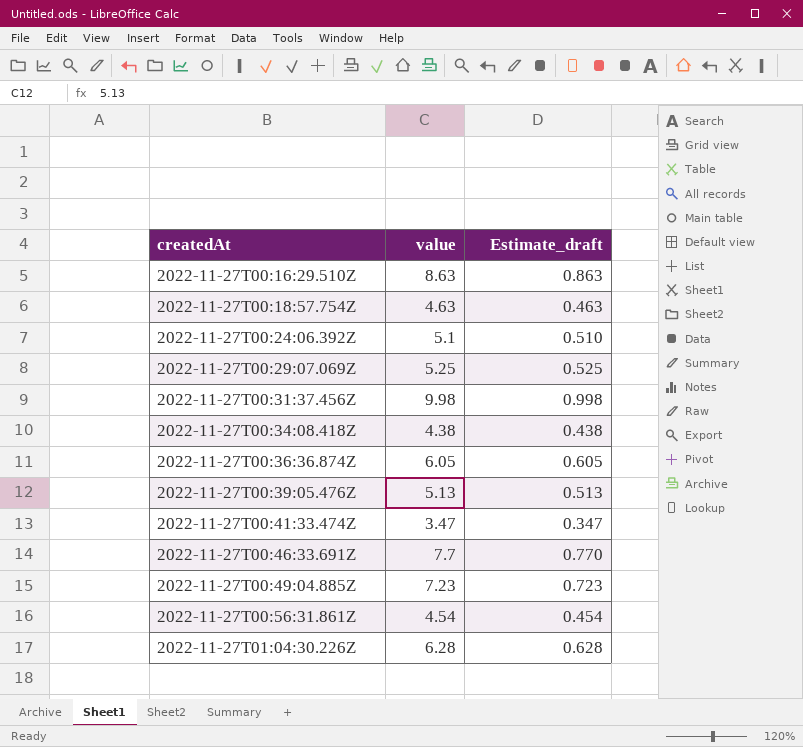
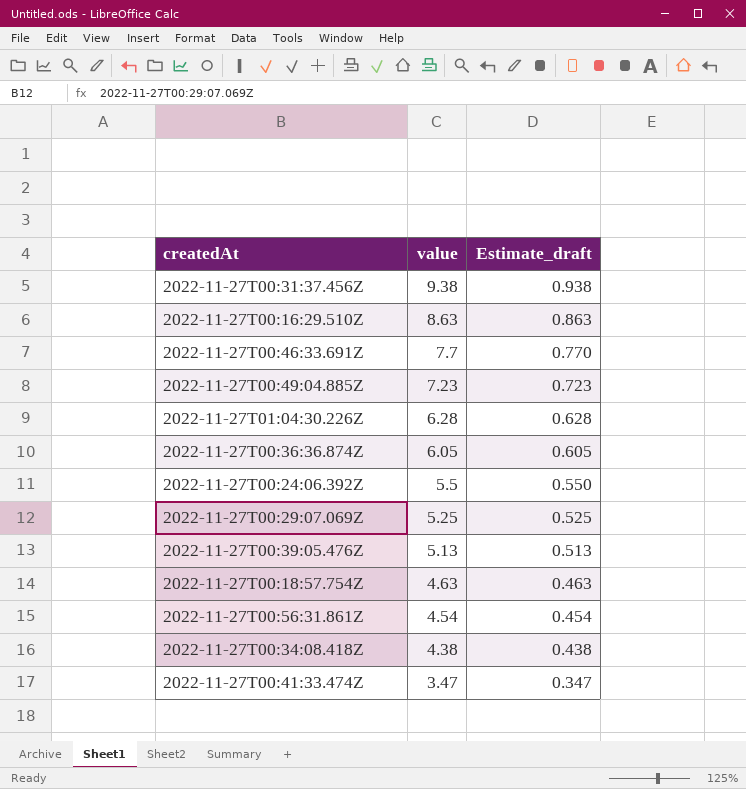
row order: createdAt ascending -> value descending
2022-11-27T00:31:37.456Z | value: 9.98 -> 9.38
2022-11-27T00:31:37.456Z | Estimate_draft: 0.998 -> 0.938
2022-11-27T00:24:06.392Z | value: 5.1 -> 5.5
2022-11-27T00:24:06.392Z | Estimate_draft: 0.510 -> 0.550

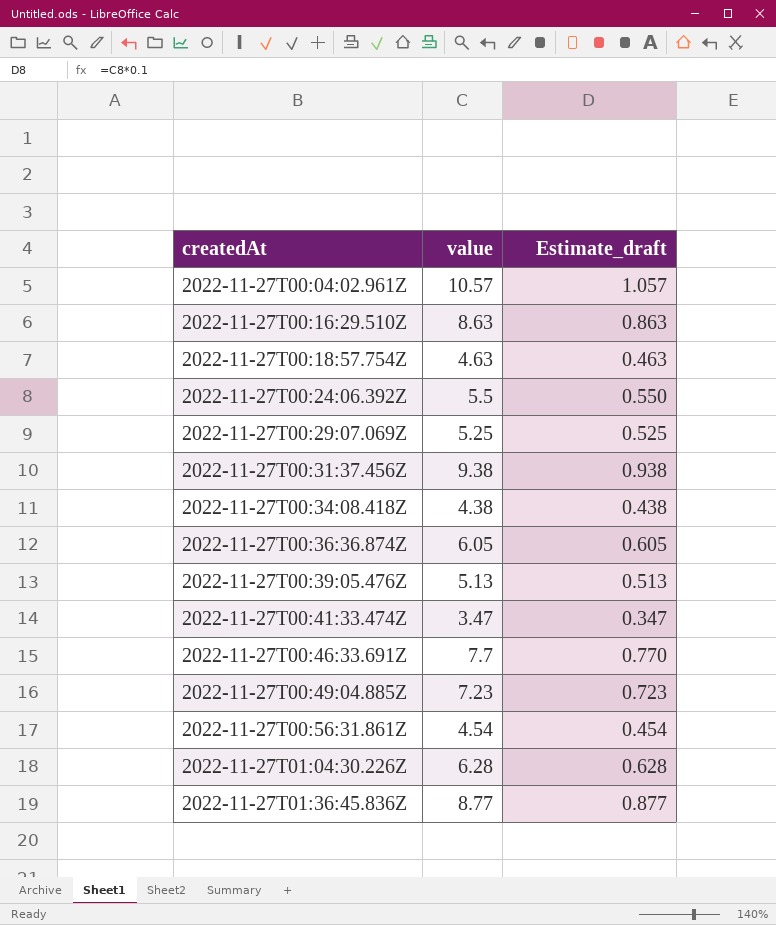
row order: value descending -> createdAt ascending
row 2022-11-27T00:04:02.961Z: none -> 10.57 | 1.057
row 2022-11-27T01:36:45.836Z: none -> 8.77 | 0.877

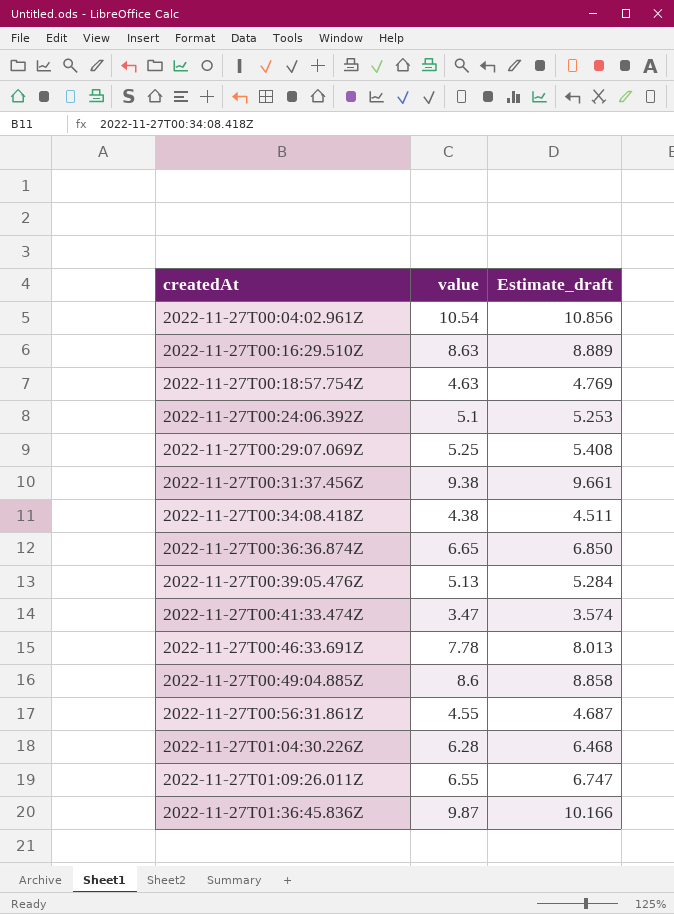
column Estimate_draft | formula: [value] * 0.1 -> [value] * 1.03
2022-11-27T00:04:02.961Z | value: 10.57 -> 10.54
2022-11-27T00:24:06.392Z | value: 5.5 -> 5.1
2022-11-27T00:36:36.874Z | value: 6.05 -> 6.65
2022-11-27T00:46:33.691Z | value: 7.7 -> 7.78
2022-11-27T00:49:04.885Z | value: 7.23 -> 8.6
2022-11-27T00:56:31.861Z | value: 4.54 -> 4.55
row 2022-11-27T01:09:26.011Z: none -> 6.55 | 6.747
2022-11-27T01:36:45.836Z | value: 8.77 -> 9.87

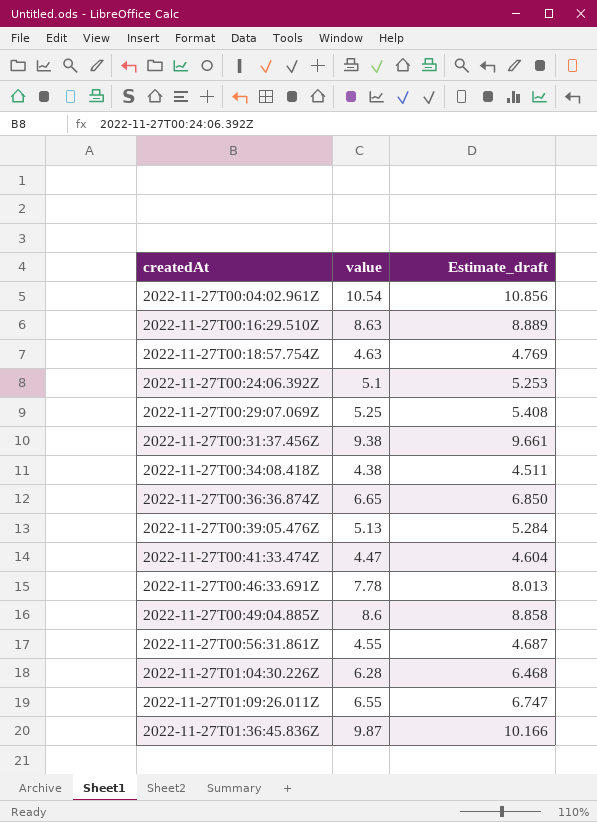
2022-11-27T00:41:33.474Z | value: 3.47 -> 4.47
2022-11-27T00:41:33.474Z | Estimate_draft: 3.574 -> 4.604

